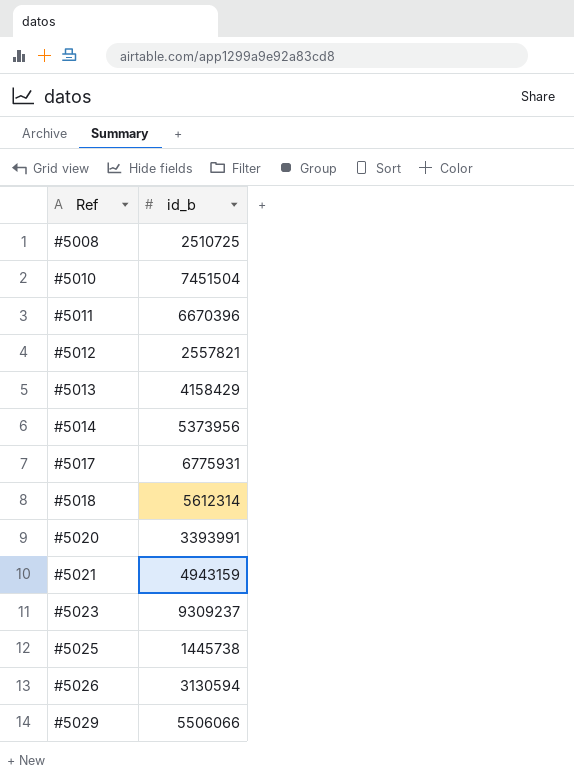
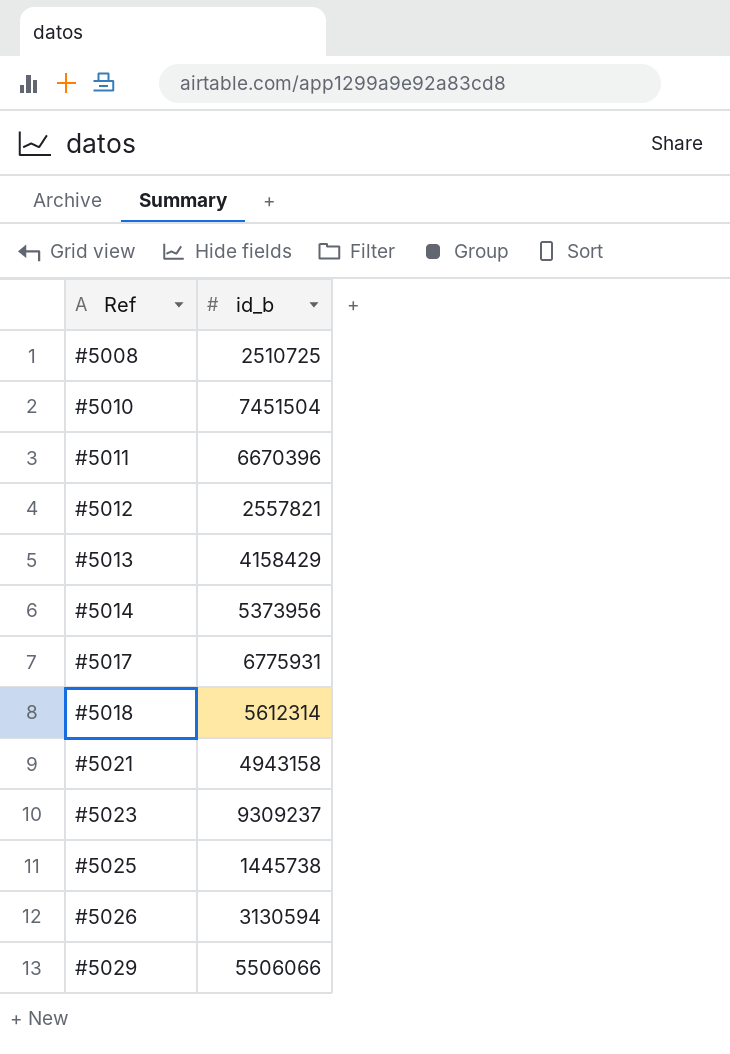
row #5020: 3393991 -> none
#5021 | id_b: 4943159 -> 4943158

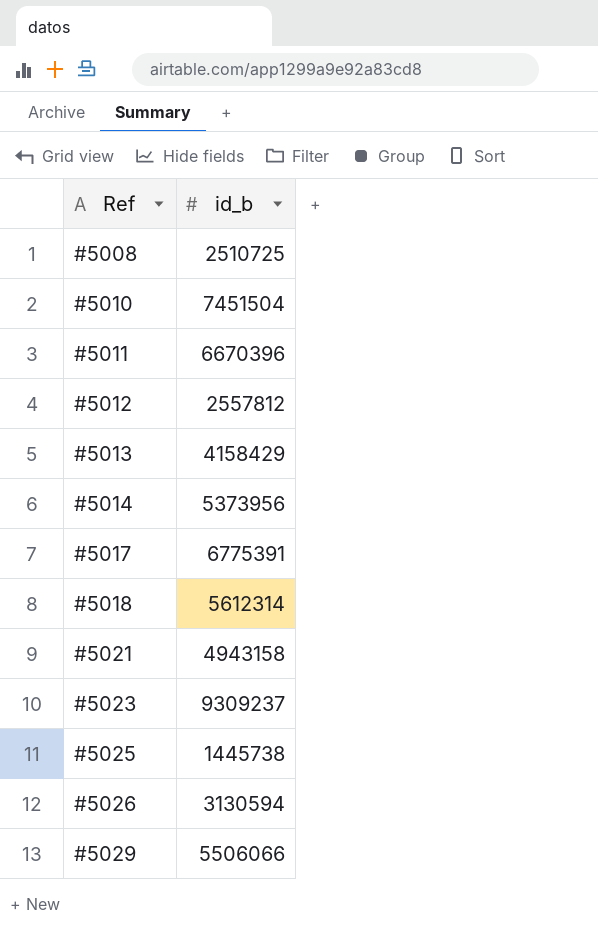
#5012 | id_b: 2557821 -> 2557812
#5017 | id_b: 6775931 -> 6775391

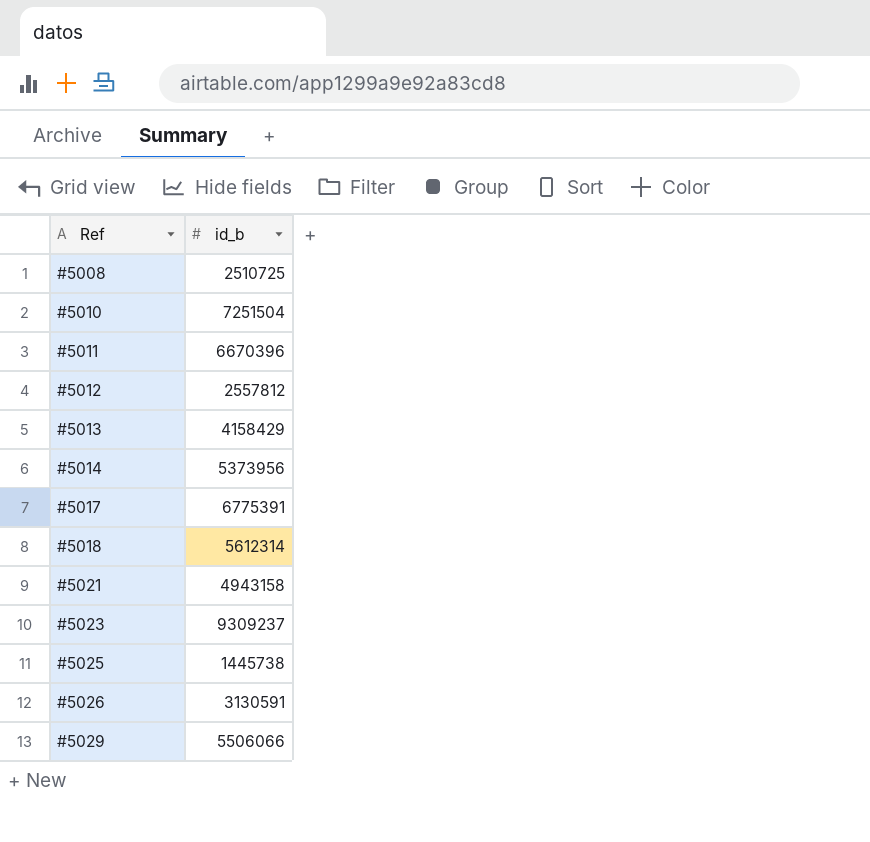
#5010 | id_b: 7451504 -> 7251504
#5026 | id_b: 3130594 -> 3130591

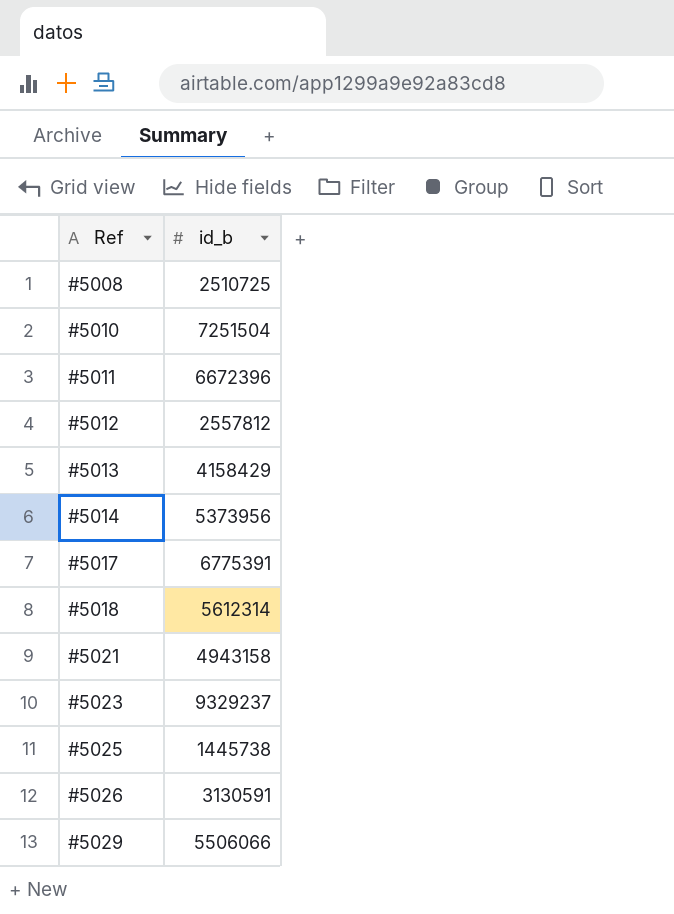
#5011 | id_b: 6670396 -> 6672396
#5023 | id_b: 9309237 -> 9329237

